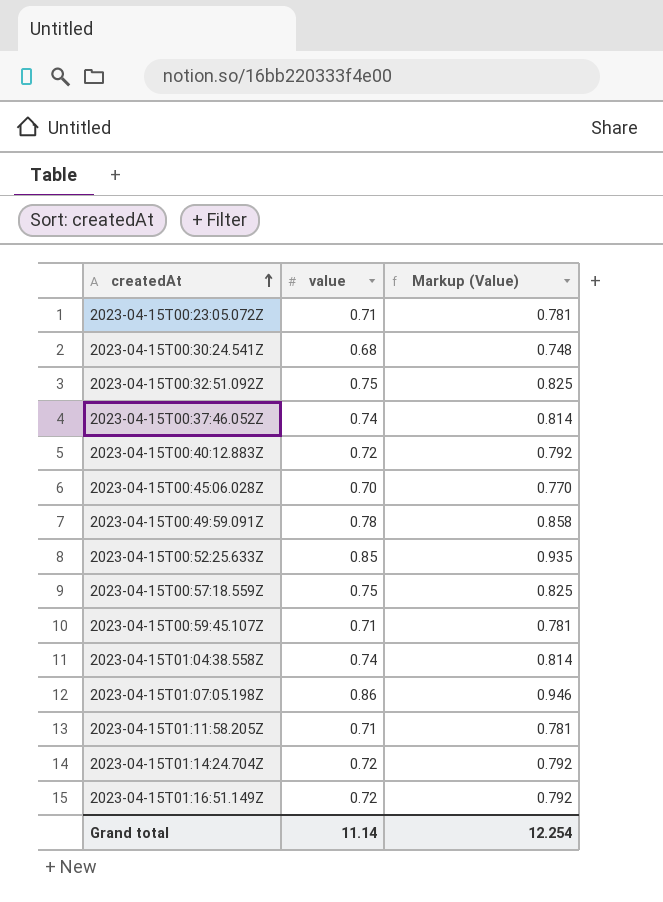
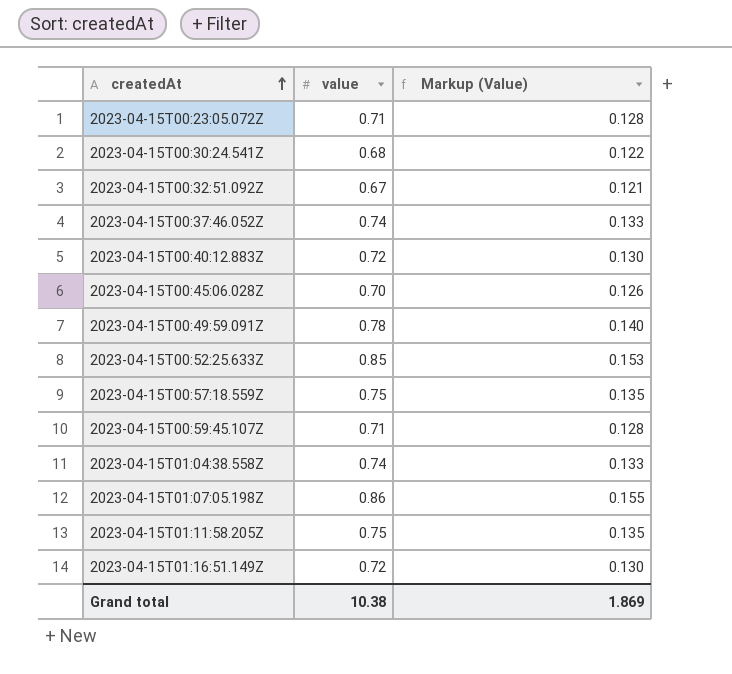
column Markup (Value) | formula: [value] * 1.1 -> [value] * 0.18
row 2023-04-15T01:14:24.704Z: 0.72 | 0.792 -> none
2023-04-15T00:32:51.092Z | value: 0.75 -> 0.67
2023-04-15T01:11:58.205Z | value: 0.71 -> 0.75
Grand total | value: 11.14 -> 10.38
Grand total | Markup (Value): 12.254 -> 1.869

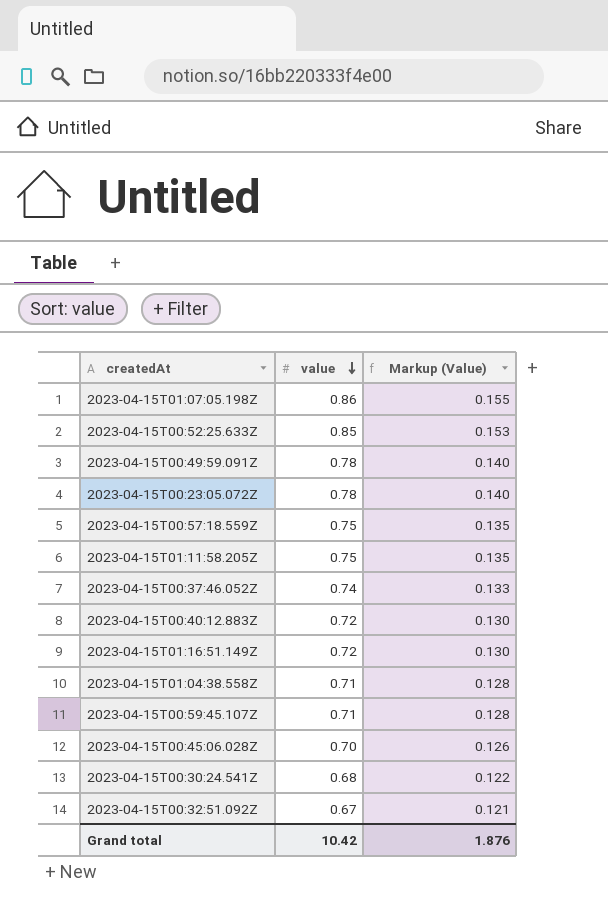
row order: createdAt ascending -> value descending
2023-04-15T00:23:05.072Z | value: 0.71 -> 0.78
2023-04-15T00:23:05.072Z | Markup (Value): 0.128 -> 0.140
2023-04-15T01:04:38.558Z | value: 0.74 -> 0.71
2023-04-15T01:04:38.558Z | Markup (Value): 0.133 -> 0.128
Grand total | value: 10.38 -> 10.42
Grand total | Markup (Value): 1.869 -> 1.876

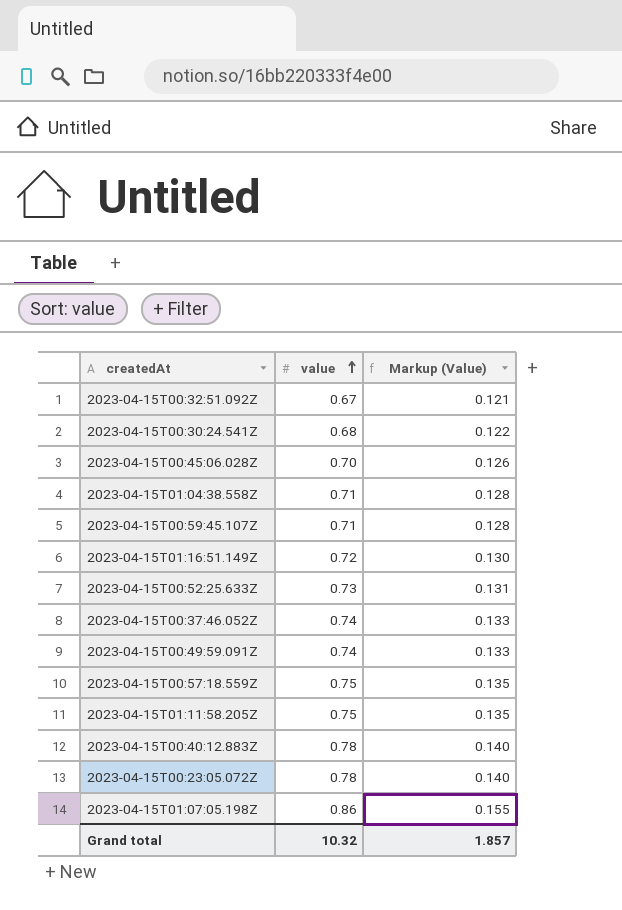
row order: value descending -> value ascending
2023-04-15T00:52:25.633Z | value: 0.85 -> 0.73
2023-04-15T00:52:25.633Z | Markup (Value): 0.153 -> 0.131
2023-04-15T00:49:59.091Z | value: 0.78 -> 0.74
2023-04-15T00:49:59.091Z | Markup (Value): 0.140 -> 0.133
2023-04-15T00:40:12.883Z | value: 0.72 -> 0.78
2023-04-15T00:40:12.883Z | Markup (Value): 0.130 -> 0.140
Grand total | value: 10.42 -> 10.32
Grand total | Markup (Value): 1.876 -> 1.857

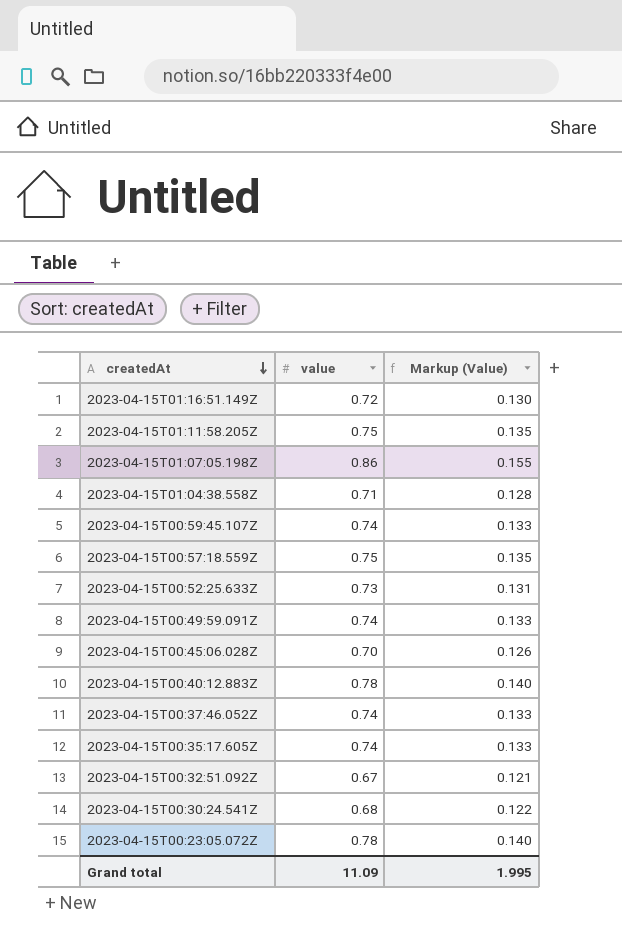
row order: value ascending -> createdAt descending
2023-04-15T00:59:45.107Z | value: 0.71 -> 0.74
2023-04-15T00:59:45.107Z | Markup (Value): 0.128 -> 0.133
row 2023-04-15T00:35:17.605Z: none -> 0.74 | 0.133
Grand total | value: 10.32 -> 11.09
Grand total | Markup (Value): 1.857 -> 1.995

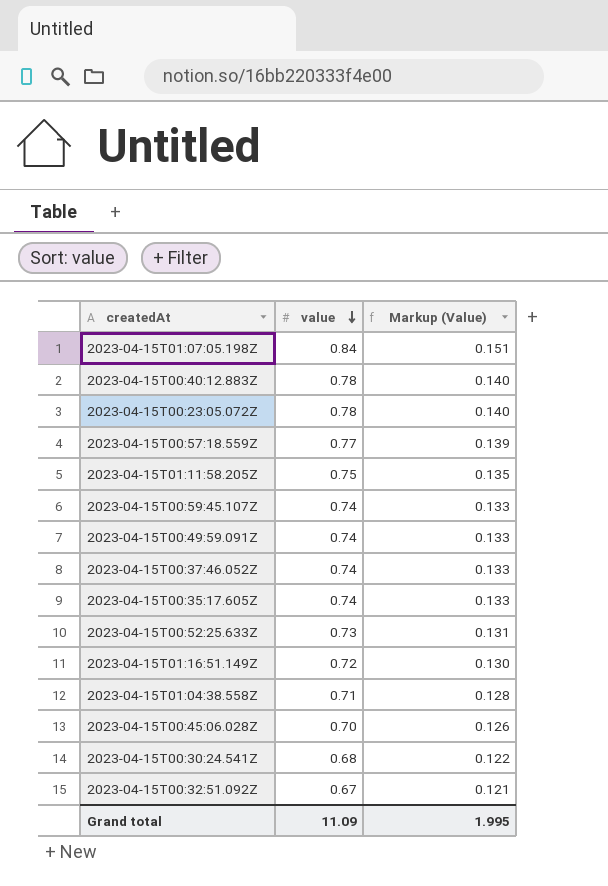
row order: createdAt descending -> value descending
2023-04-15T01:07:05.198Z | value: 0.86 -> 0.84
2023-04-15T01:07:05.198Z | Markup (Value): 0.155 -> 0.151
2023-04-15T00:57:18.559Z | value: 0.75 -> 0.77
2023-04-15T00:57:18.559Z | Markup (Value): 0.135 -> 0.139

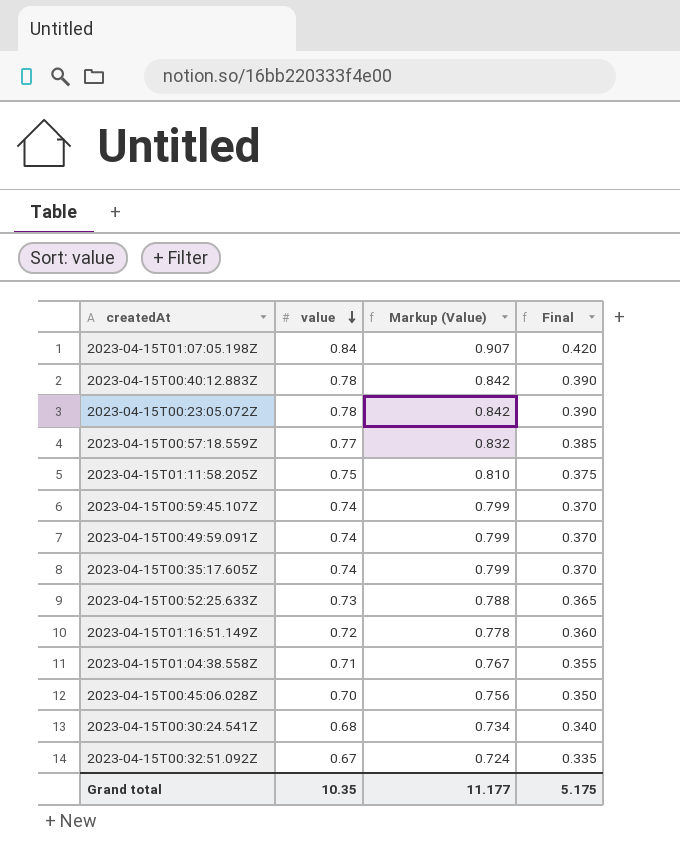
column Markup (Value) | formula: [value] * 0.18 -> [value] * 1.08
column Final | formula: none -> [value] * 0.5
row 2023-04-15T00:37:46.052Z: 0.74 | 0.133 -> none
Grand total | value: 11.09 -> 10.35
Grand total | Markup (Value): 1.995 -> 11.177

